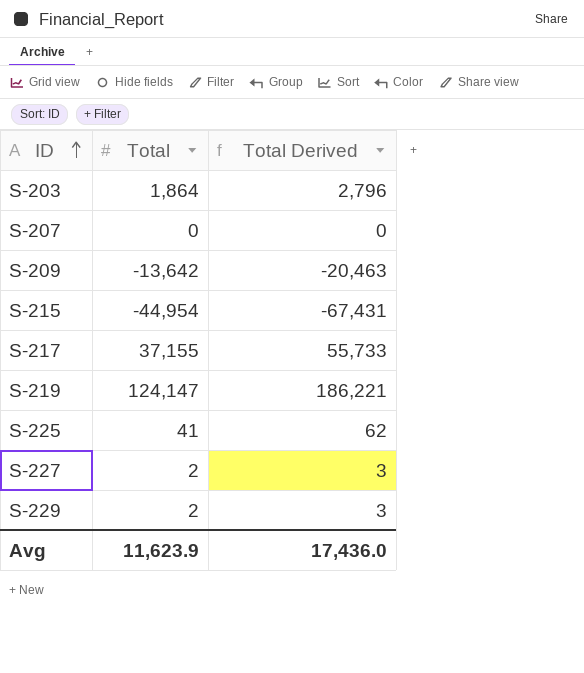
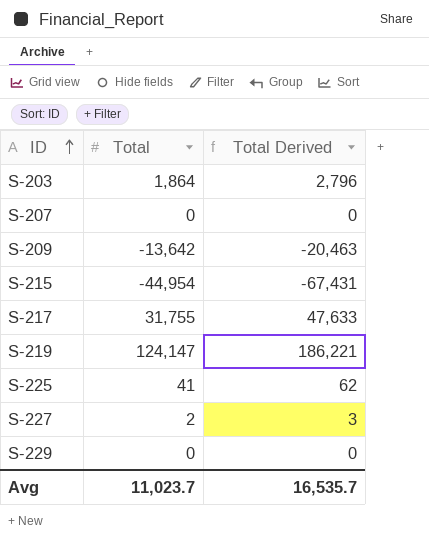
S-217 | Total: 37,155 -> 31,755
S-217 | Total Derived: 55,733 -> 47,633
S-229 | Total: 2 -> 0
S-229 | Total Derived: 3 -> 0
Avg | Total: 11,623.9 -> 11,023.7
Avg | Total Derived: 17,436.0 -> 16,535.7

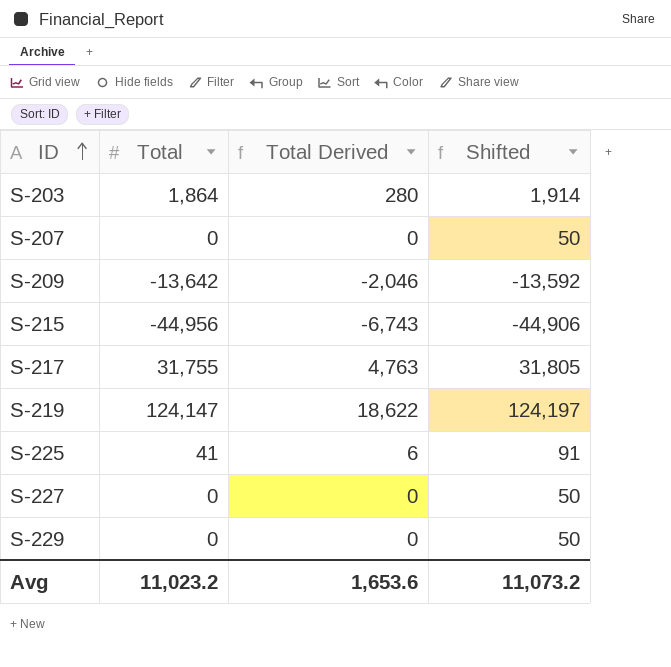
column Total Derived | formula: [Total] * 1.5 -> [Total] * 0.15
column Shifted | formula: none -> [Total] + 50
S-215 | Total: -44,954 -> -44,956
S-227 | Total: 2 -> 0
Avg | Total: 11,023.7 -> 11,023.2
Avg | Total Derived: 16,535.7 -> 1,653.6

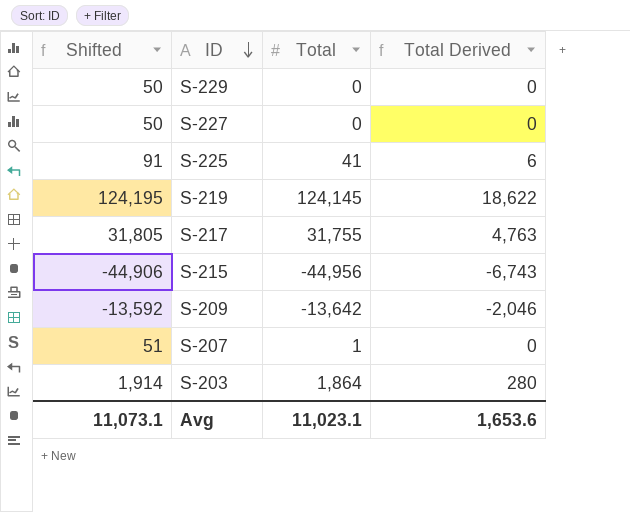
row order: ID ascending -> ID descending
column Shifted | position: 4 -> 1
S-219 | Shifted: 124,197 -> 124,195
S-219 | Total: 124,147 -> 124,145
S-207 | Shifted: 50 -> 51
S-207 | Total: 0 -> 1
Avg | Shifted: 11,073.2 -> 11,073.1
Avg | Total: 11,023.2 -> 11,023.1

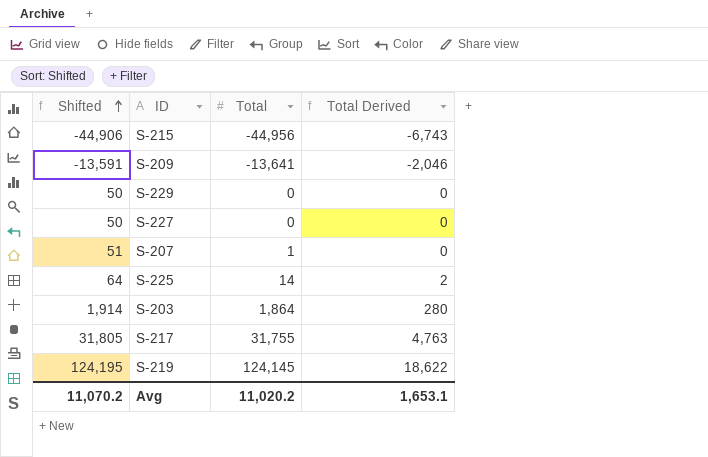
row order: ID descending -> Shifted ascending
S-209 | Shifted: -13,592 -> -13,591
S-209 | Total: -13,642 -> -13,641
S-225 | Shifted: 91 -> 64
S-225 | Total: 41 -> 14
S-225 | Total Derived: 6 -> 2
Avg | Shifted: 11,073.1 -> 11,070.2
Avg | Total: 11,023.1 -> 11,020.2
Avg | Total Derived: 1,653.6 -> 1,653.1

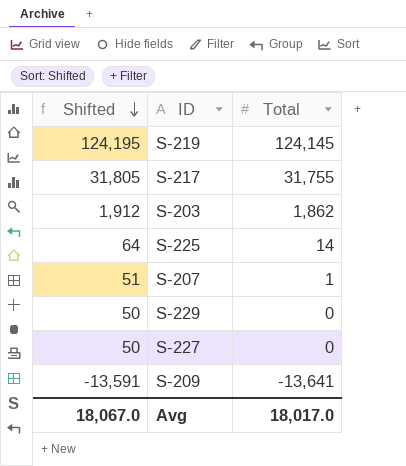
row order: Shifted ascending -> Shifted descending
column Total Derived | formula: [Total] * 0.15 -> none
row S-215: -44,906 | -44,956 | -6,743 -> none
S-203 | Shifted: 1,914 -> 1,912
S-203 | Total: 1,864 -> 1,862
Avg | Shifted: 11,070.2 -> 18,067.0
Avg | Total: 11,020.2 -> 18,017.0

